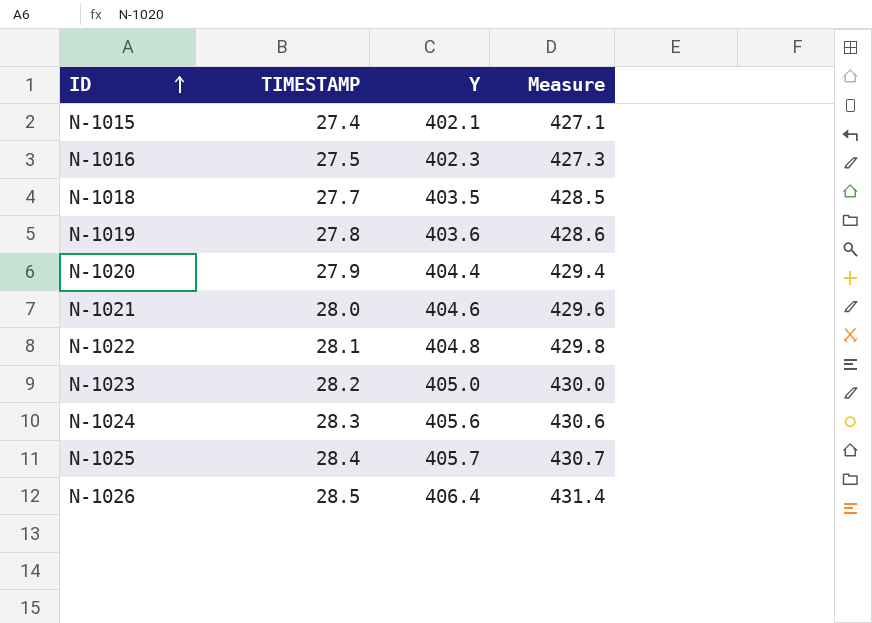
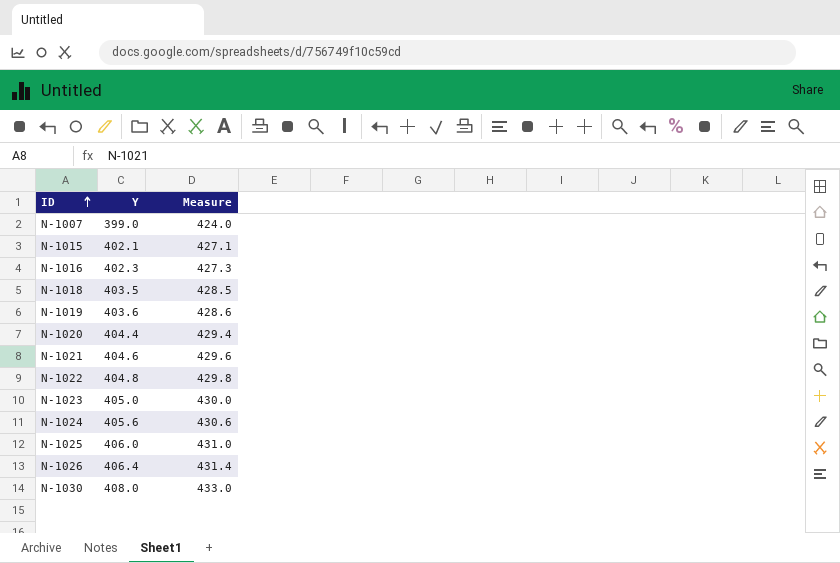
column TIMESTAMP | position: 2 -> none
row N-1007: none -> 399.0 | 424.0
N-1025 | Y: 405.7 -> 406.0
N-1025 | Measure: 430.7 -> 431.0
row N-1030: none -> 408.0 | 433.0

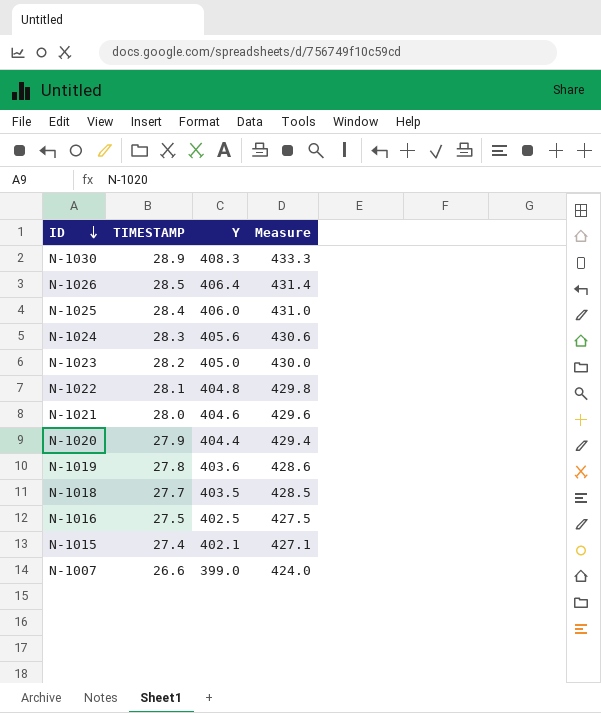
row order: ID ascending -> ID descending
column TIMESTAMP | position: none -> 2
N-1030 | Y: 408.0 -> 408.3
N-1030 | Measure: 433.0 -> 433.3
N-1016 | Y: 402.3 -> 402.5
N-1016 | Measure: 427.3 -> 427.5

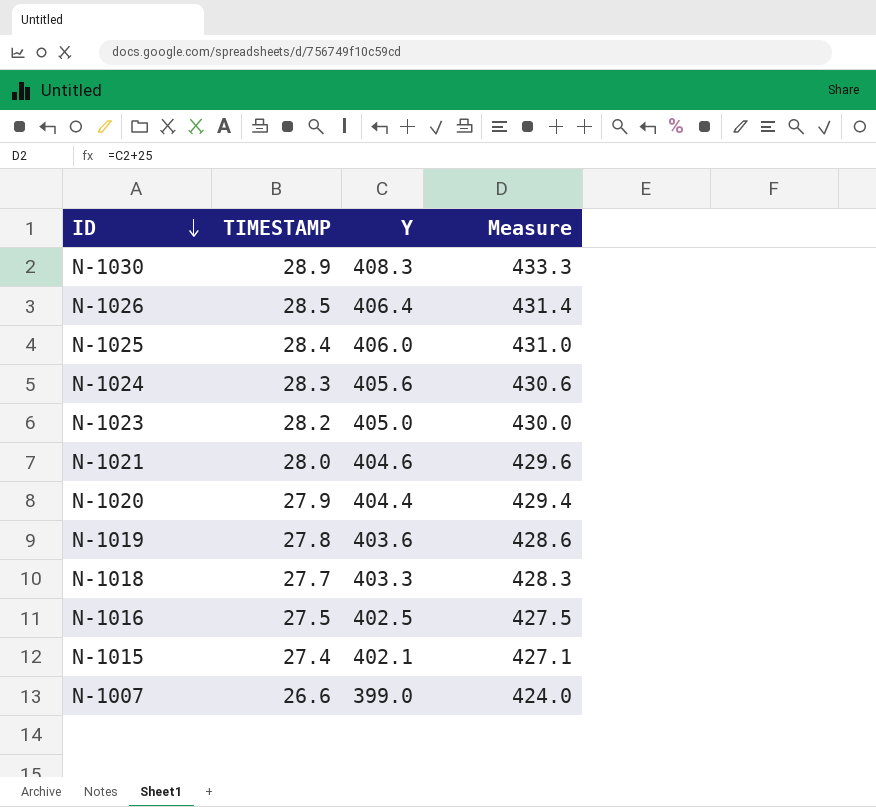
row N-1022: 28.1 | 404.8 | 429.8 -> none
N-1018 | Y: 403.5 -> 403.3
N-1018 | Measure: 428.5 -> 428.3

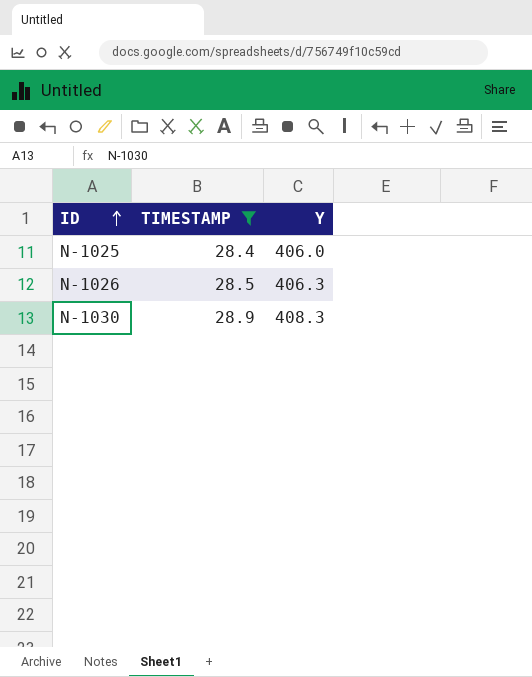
filter: none -> TIMESTAMP >= 28.4
row order: ID descending -> ID ascending
column Measure | formula: [Y] + 25 -> none
N-1026 | Y: 406.4 -> 406.3

